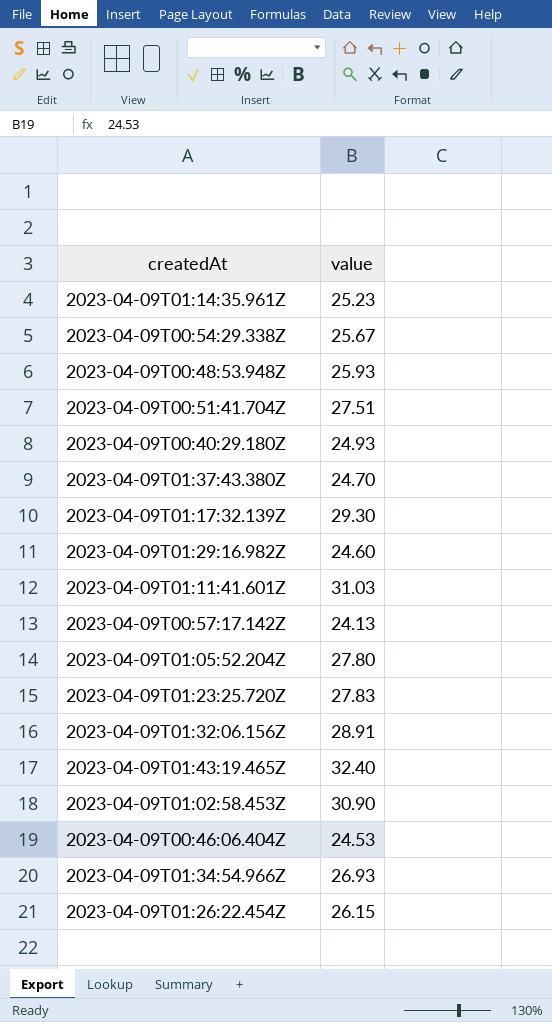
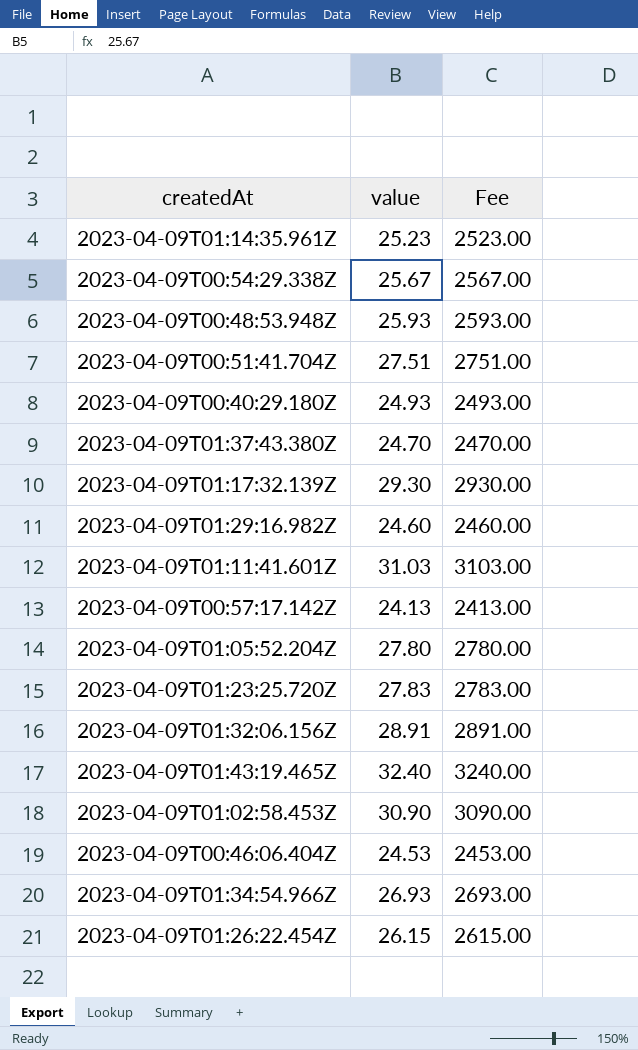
column Fee | formula: none -> [value] * 100

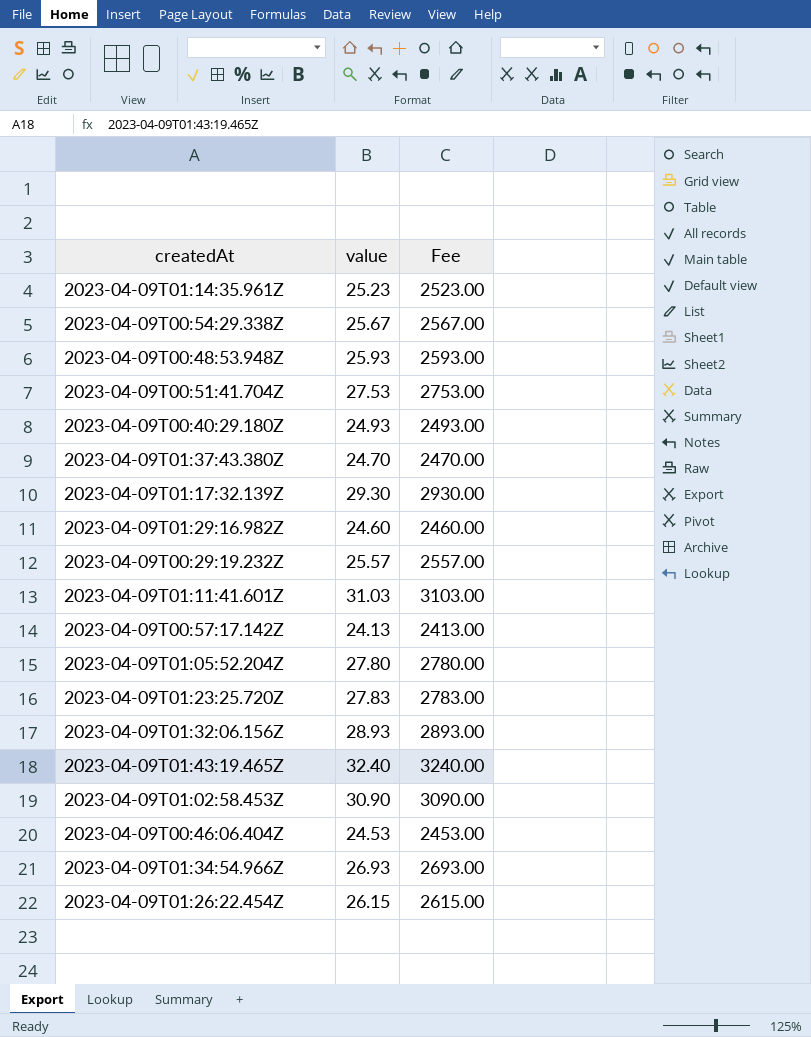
2023-04-09T00:51:41.704Z | value: 27.51 -> 27.53
2023-04-09T00:51:41.704Z | Fee: 2751.00 -> 2753.00
row 2023-04-09T00:29:19.232Z: none -> 25.57 | 2557.00
2023-04-09T01:32:06.156Z | value: 28.91 -> 28.93
2023-04-09T01:32:06.156Z | Fee: 2891.00 -> 2893.00

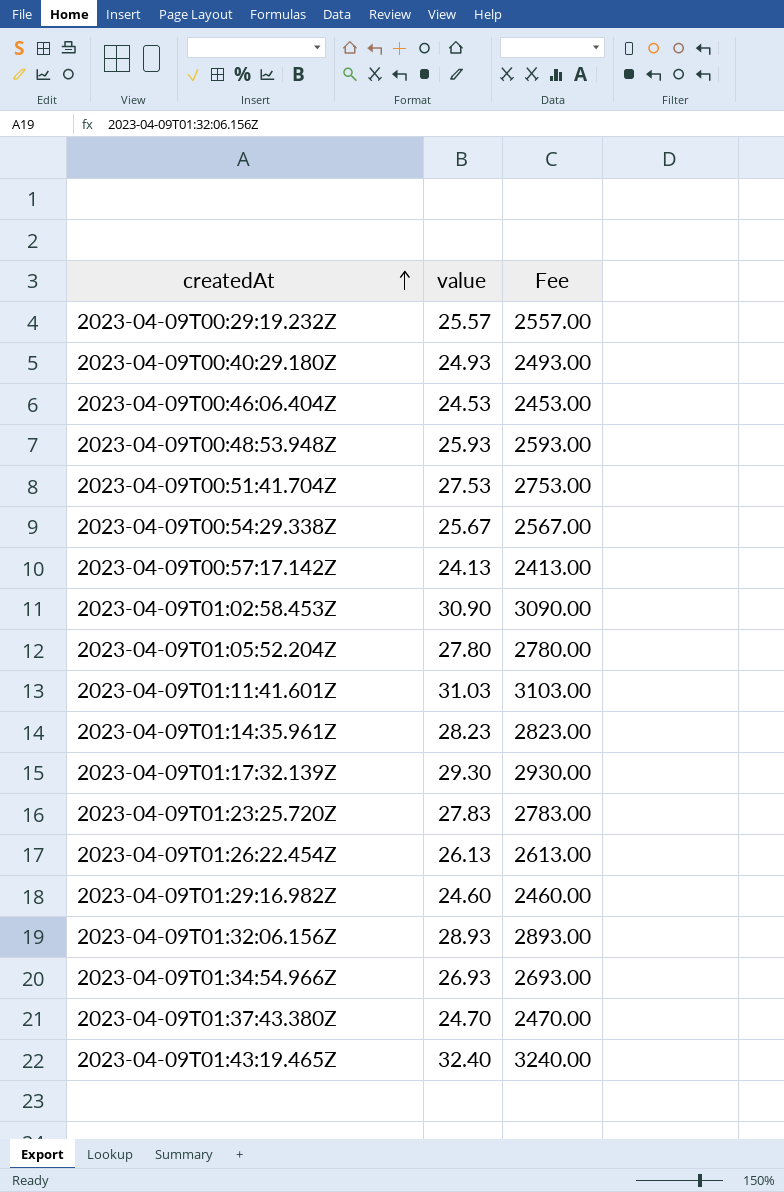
row order: none -> createdAt ascending
2023-04-09T01:14:35.961Z | value: 25.23 -> 28.23
2023-04-09T01:14:35.961Z | Fee: 2523.00 -> 2823.00
2023-04-09T01:26:22.454Z | value: 26.15 -> 26.13
2023-04-09T01:26:22.454Z | Fee: 2615.00 -> 2613.00

